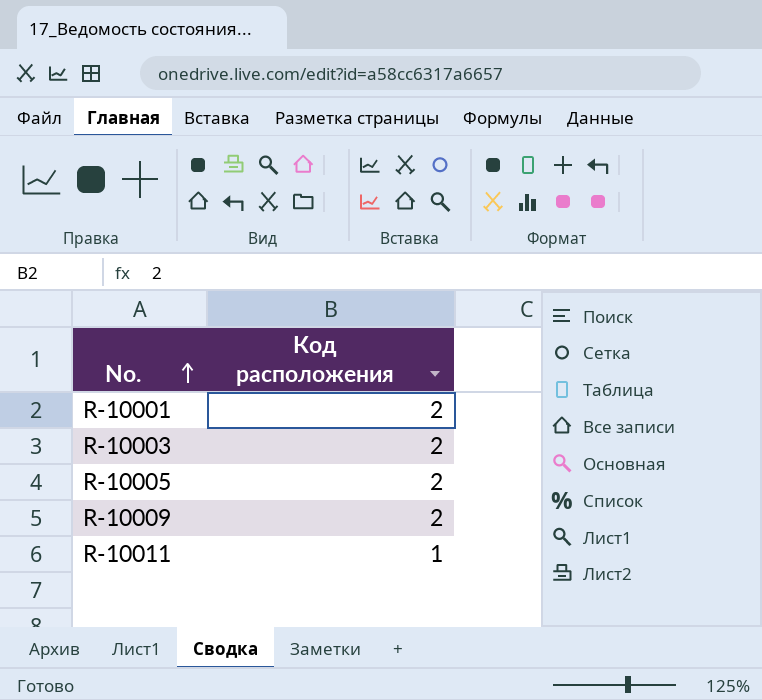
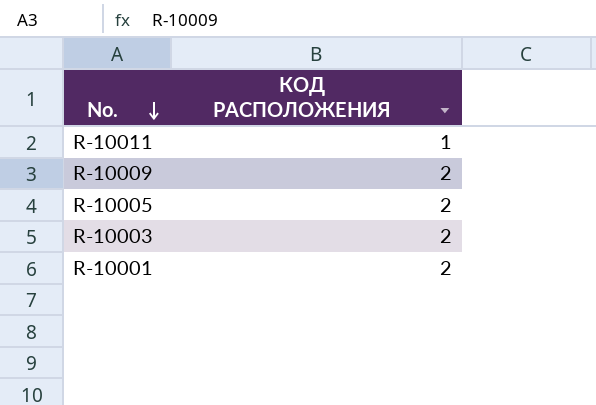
row order: No. ascending -> No. descending
column name: Код расположения -> КОД РАСПОЛОЖЕНИЯ

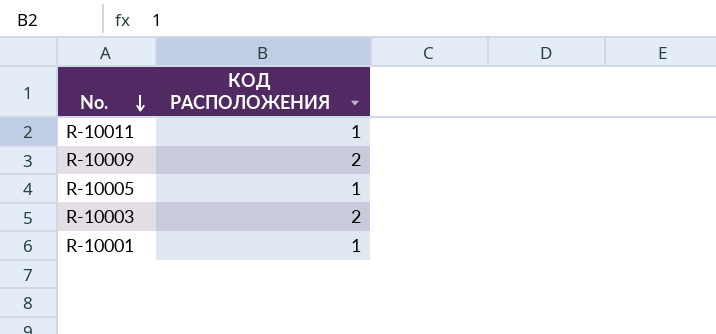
R-10005 | КОД РАСПОЛОЖЕНИЯ: 2 -> 1
R-10001 | КОД РАСПОЛОЖЕНИЯ: 2 -> 1

